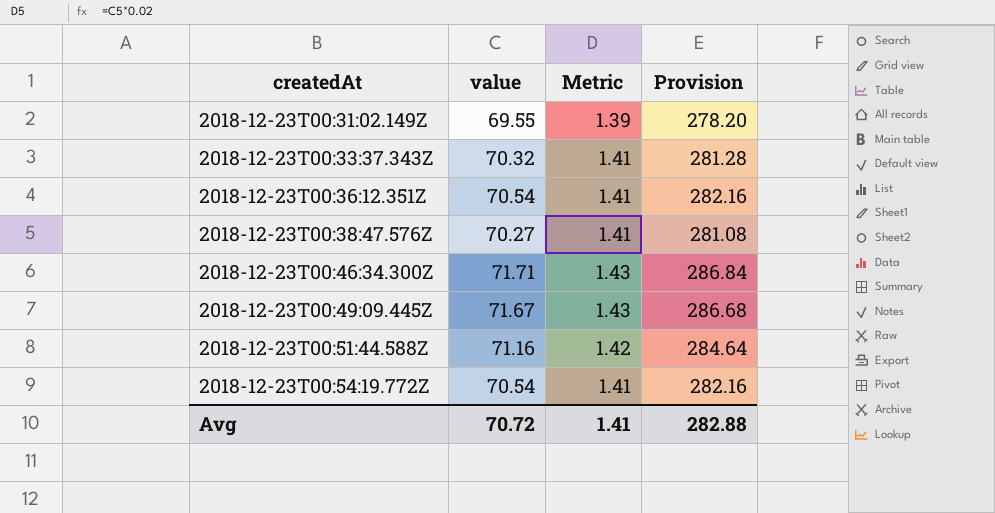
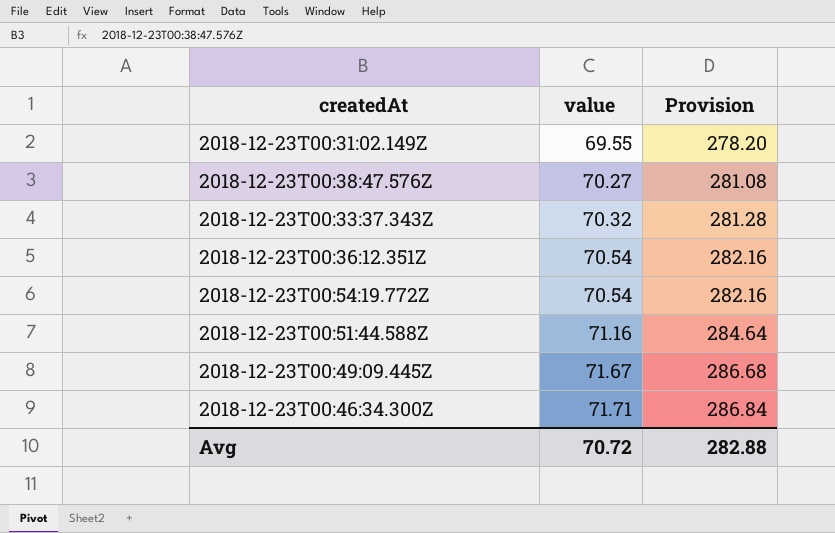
row order: createdAt ascending -> value ascending
column Metric | formula: [value] * 0.02 -> none

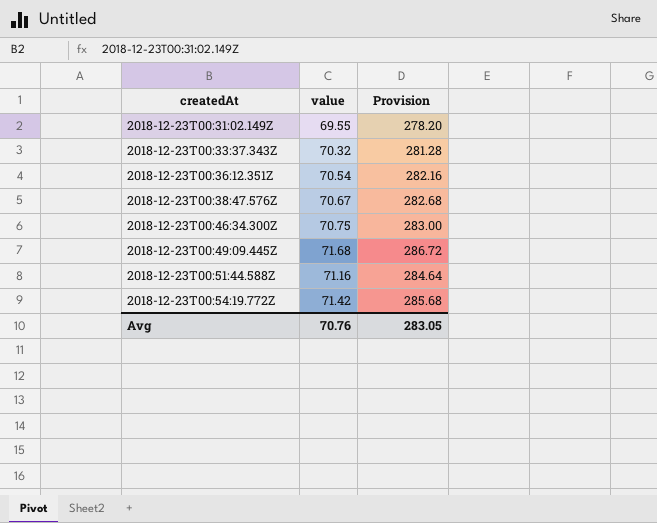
row order: value ascending -> createdAt ascending
2018-12-23T00:38:47.576Z | value: 70.27 -> 70.67
2018-12-23T00:38:47.576Z | Provision: 281.08 -> 282.68
2018-12-23T00:46:34.300Z | value: 71.71 -> 70.75
2018-12-23T00:46:34.300Z | Provision: 286.84 -> 283.00
2018-12-23T00:49:09.445Z | value: 71.67 -> 71.68
2018-12-23T00:49:09.445Z | Provision: 286.68 -> 286.72
2018-12-23T00:54:19.772Z | value: 70.54 -> 71.42
2018-12-23T00:54:19.772Z | Provision: 282.16 -> 285.68
Avg | value: 70.72 -> 70.76
Avg | Provision: 282.88 -> 283.05

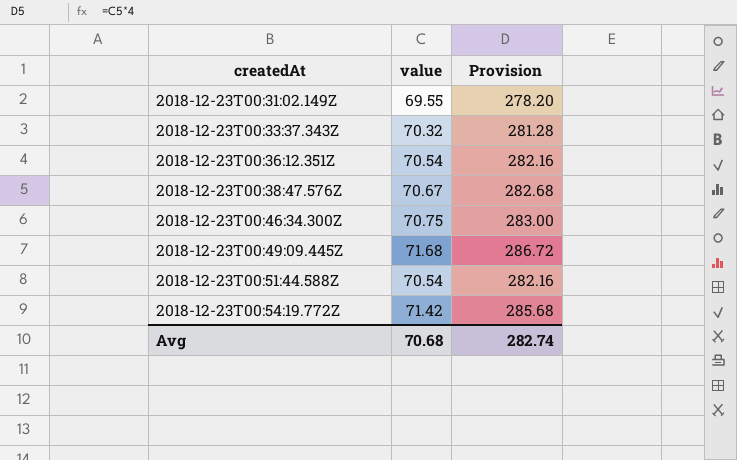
2018-12-23T00:51:44.588Z | value: 71.16 -> 70.54
2018-12-23T00:51:44.588Z | Provision: 284.64 -> 282.16
Avg | value: 70.76 -> 70.68
Avg | Provision: 283.05 -> 282.74

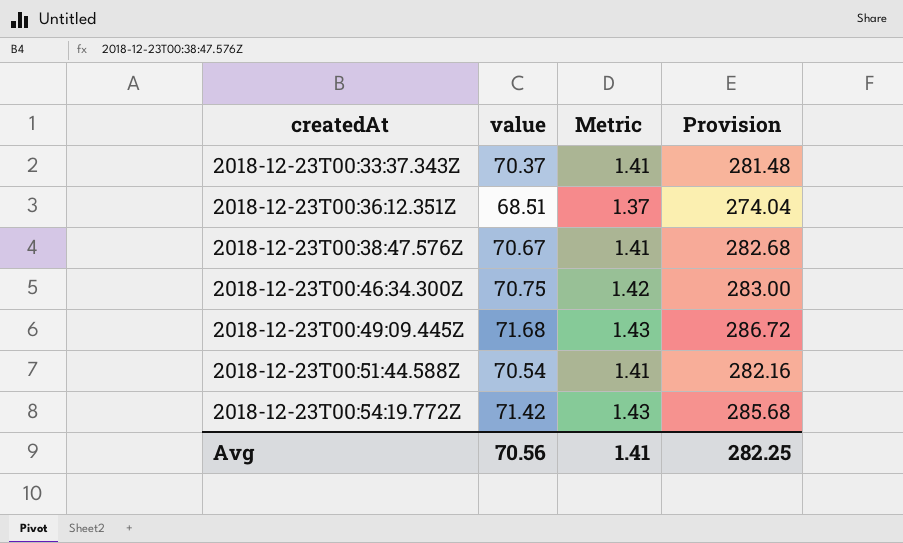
column Metric | formula: none -> [value] * 0.02
row 2018-12-23T00:31:02.149Z: 69.55 | 278.20 -> none
2018-12-23T00:33:37.343Z | value: 70.32 -> 70.37
2018-12-23T00:33:37.343Z | Provision: 281.28 -> 281.48
2018-12-23T00:36:12.351Z | value: 70.54 -> 68.51
2018-12-23T00:36:12.351Z | Provision: 282.16 -> 274.04
Avg | value: 70.68 -> 70.56
Avg | Provision: 282.74 -> 282.25

